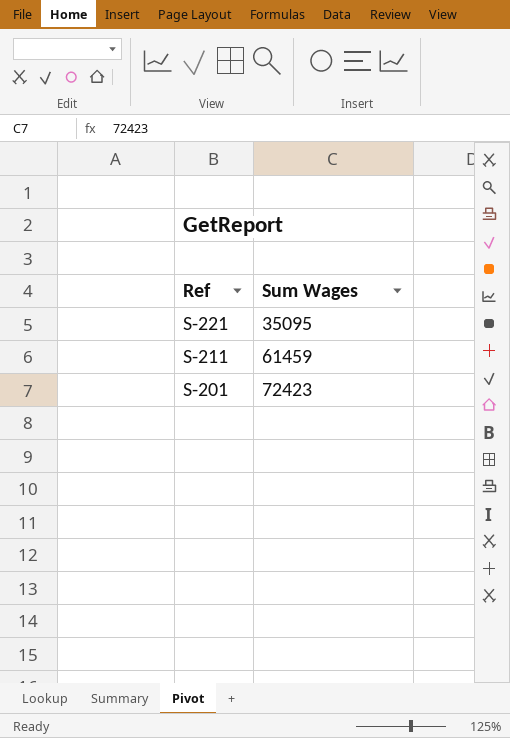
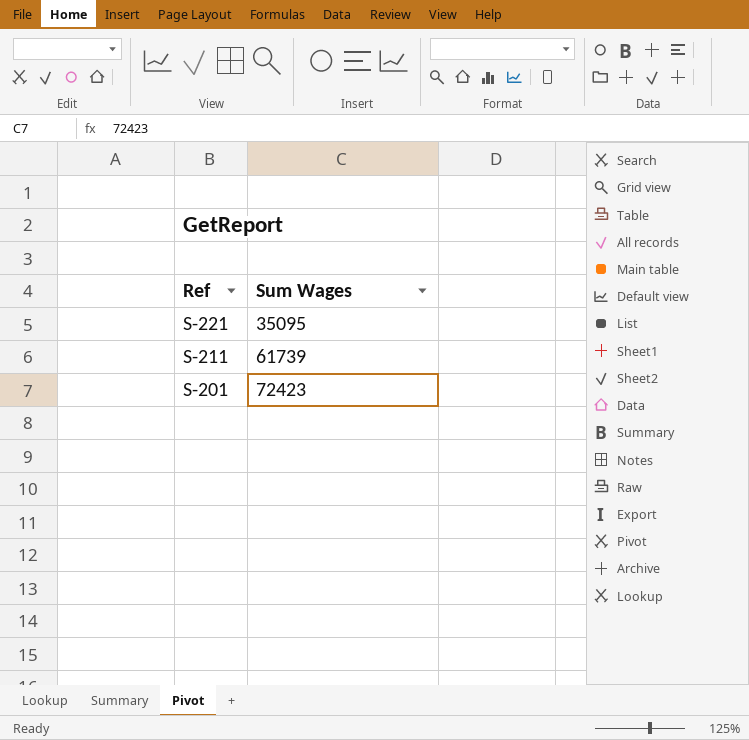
S-211 | Sum Wages: 61459 -> 61739

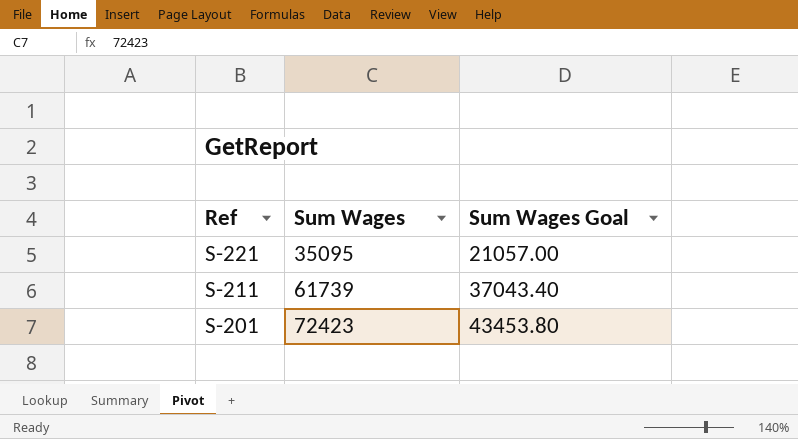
column Sum Wages Goal | formula: none -> [Sum Wages] * 0.6

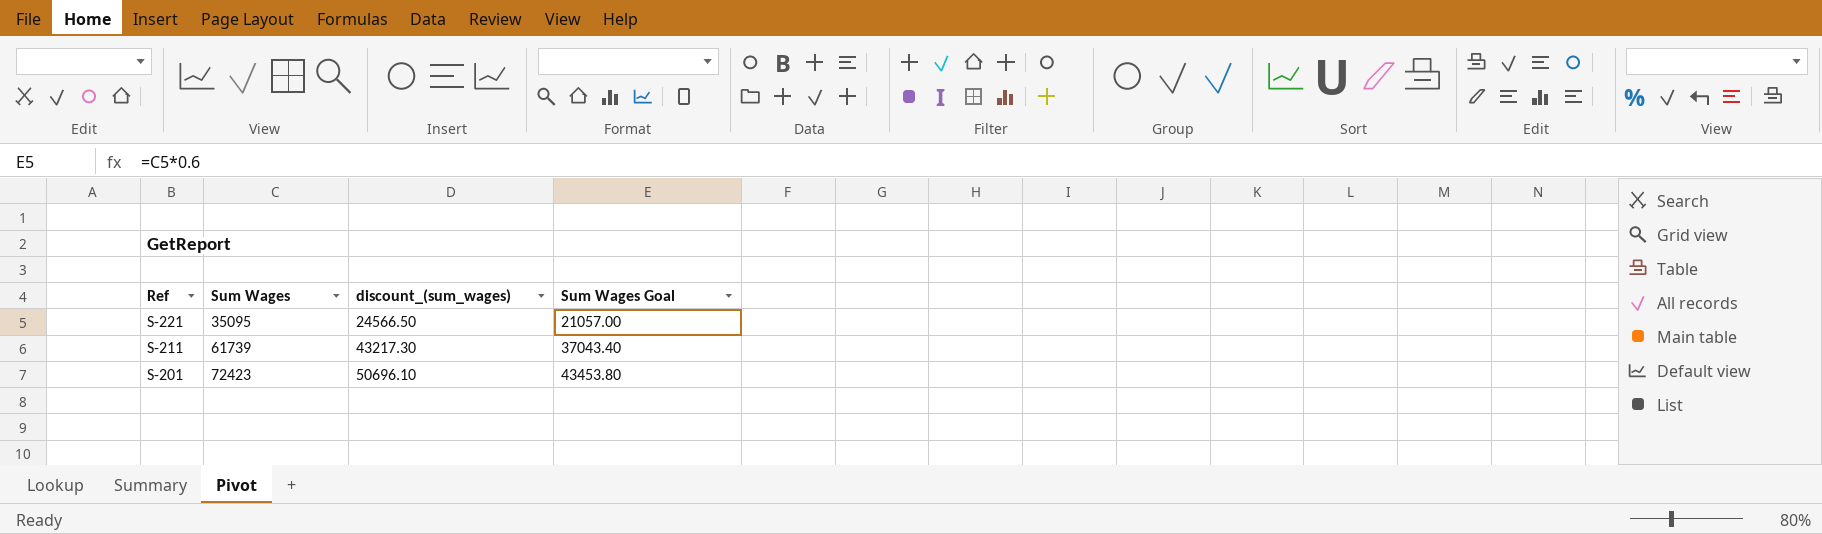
column discount_(sum_wages) | formula: none -> [Sum Wages] * 0.7

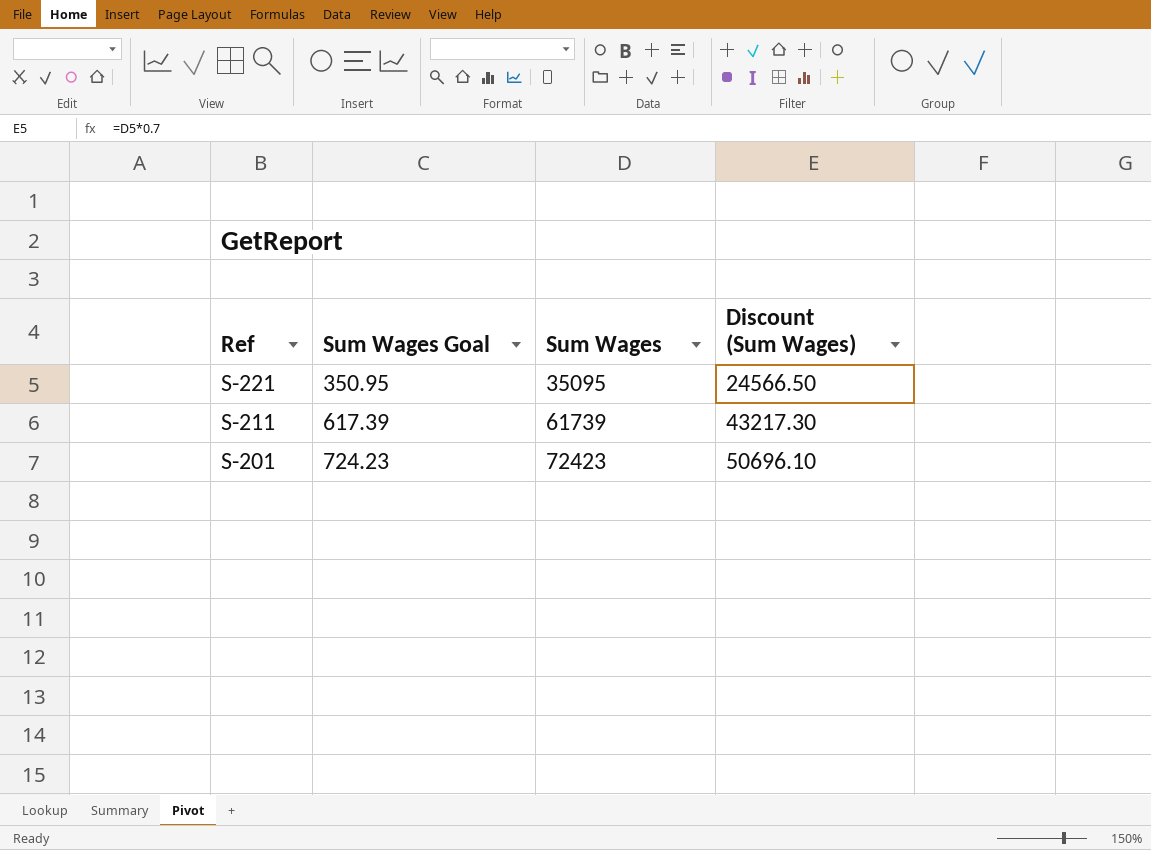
column Sum Wages Goal | formula: [Sum Wages] * 0.6 -> [Sum Wages] * 0.01
column Sum Wages Goal | position: 4 -> 2
column name: discount_(sum_wages) -> Discount (Sum Wages)

